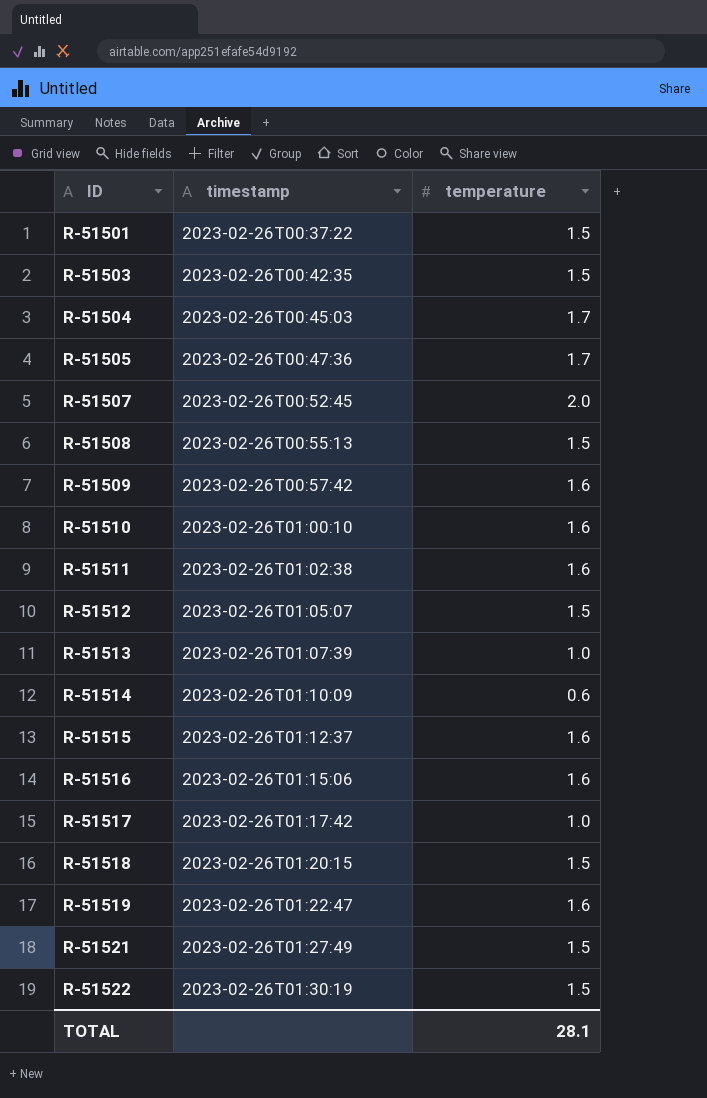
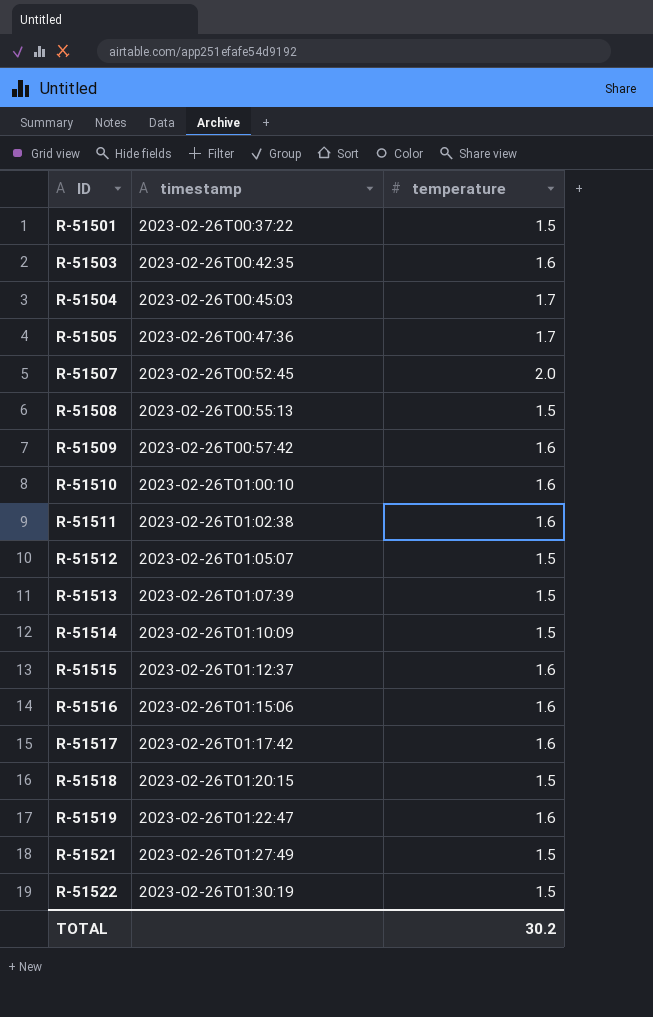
R-51503 | temperature: 1.5 -> 1.6
R-51513 | temperature: 1.0 -> 1.5
R-51514 | temperature: 0.6 -> 1.5
R-51517 | temperature: 1.0 -> 1.6
TOTAL | temperature: 28.1 -> 30.2

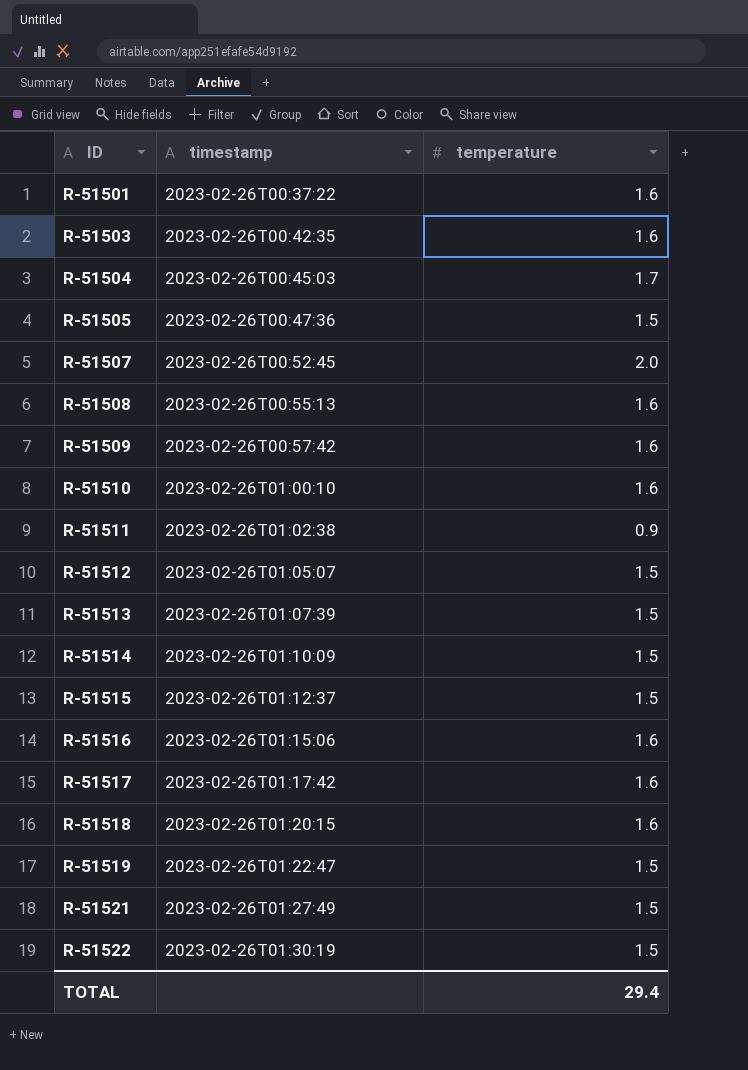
R-51501 | temperature: 1.5 -> 1.6
R-51505 | temperature: 1.7 -> 1.5
R-51508 | temperature: 1.5 -> 1.6
R-51511 | temperature: 1.6 -> 0.9
R-51515 | temperature: 1.6 -> 1.5
R-51518 | temperature: 1.5 -> 1.6
R-51519 | temperature: 1.6 -> 1.5
TOTAL | temperature: 30.2 -> 29.4

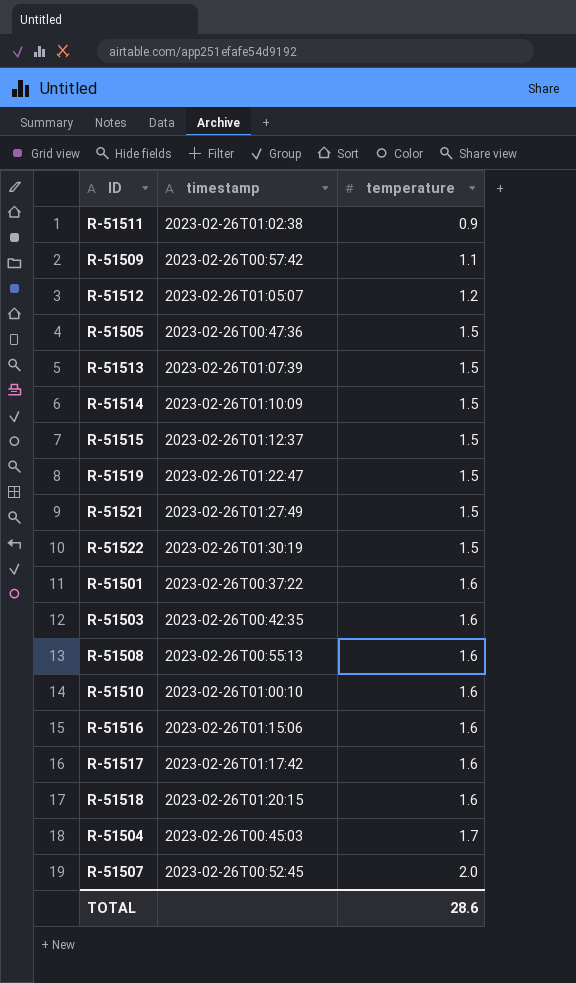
row order: ID ascending -> temperature ascending
R-51509 | temperature: 1.6 -> 1.1
R-51512 | temperature: 1.5 -> 1.2
TOTAL | temperature: 29.4 -> 28.6

